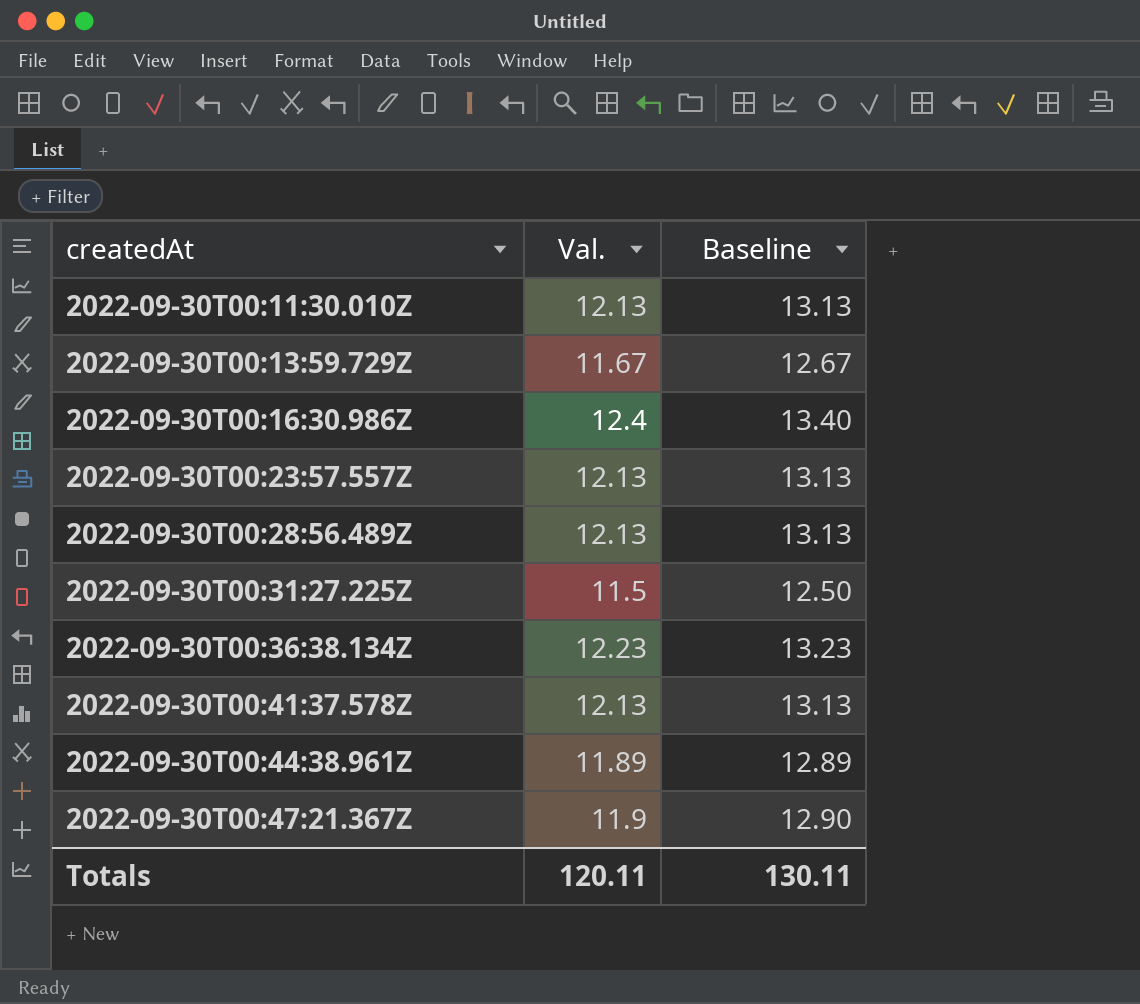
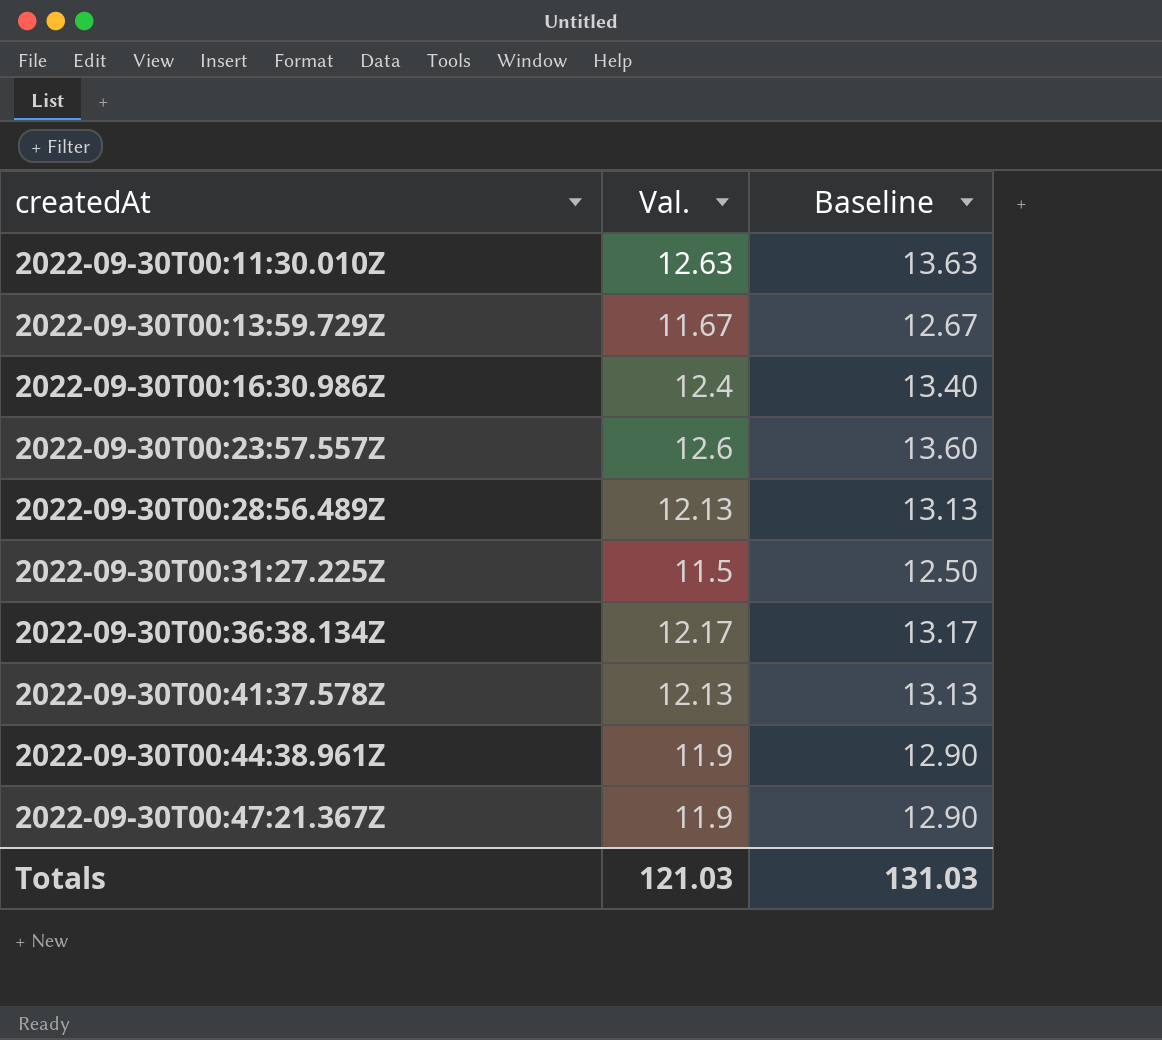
2022-09-30T00:11:30.010Z | Val.: 12.13 -> 12.63
2022-09-30T00:11:30.010Z | Baseline: 13.13 -> 13.63
2022-09-30T00:23:57.557Z | Val.: 12.13 -> 12.6
2022-09-30T00:23:57.557Z | Baseline: 13.13 -> 13.60
2022-09-30T00:36:38.134Z | Val.: 12.23 -> 12.17
2022-09-30T00:36:38.134Z | Baseline: 13.23 -> 13.17
2022-09-30T00:44:38.961Z | Val.: 11.89 -> 11.9
2022-09-30T00:44:38.961Z | Baseline: 12.89 -> 12.90
Totals | Val.: 120.11 -> 121.03
Totals | Baseline: 130.11 -> 131.03

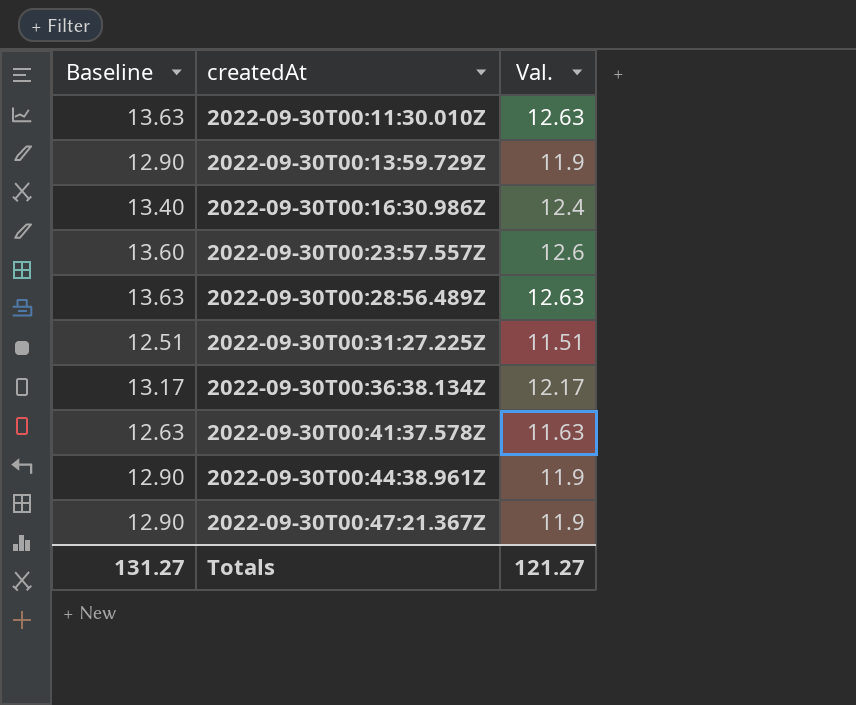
column Baseline | position: 3 -> 1
2022-09-30T00:13:59.729Z | Baseline: 12.67 -> 12.90
2022-09-30T00:13:59.729Z | Val.: 11.67 -> 11.9
2022-09-30T00:28:56.489Z | Baseline: 13.13 -> 13.63
2022-09-30T00:28:56.489Z | Val.: 12.13 -> 12.63
2022-09-30T00:31:27.225Z | Baseline: 12.50 -> 12.51
2022-09-30T00:31:27.225Z | Val.: 11.5 -> 11.51
2022-09-30T00:41:37.578Z | Baseline: 13.13 -> 12.63
2022-09-30T00:41:37.578Z | Val.: 12.13 -> 11.63
Totals | Baseline: 131.03 -> 131.27
Totals | Val.: 121.03 -> 121.27

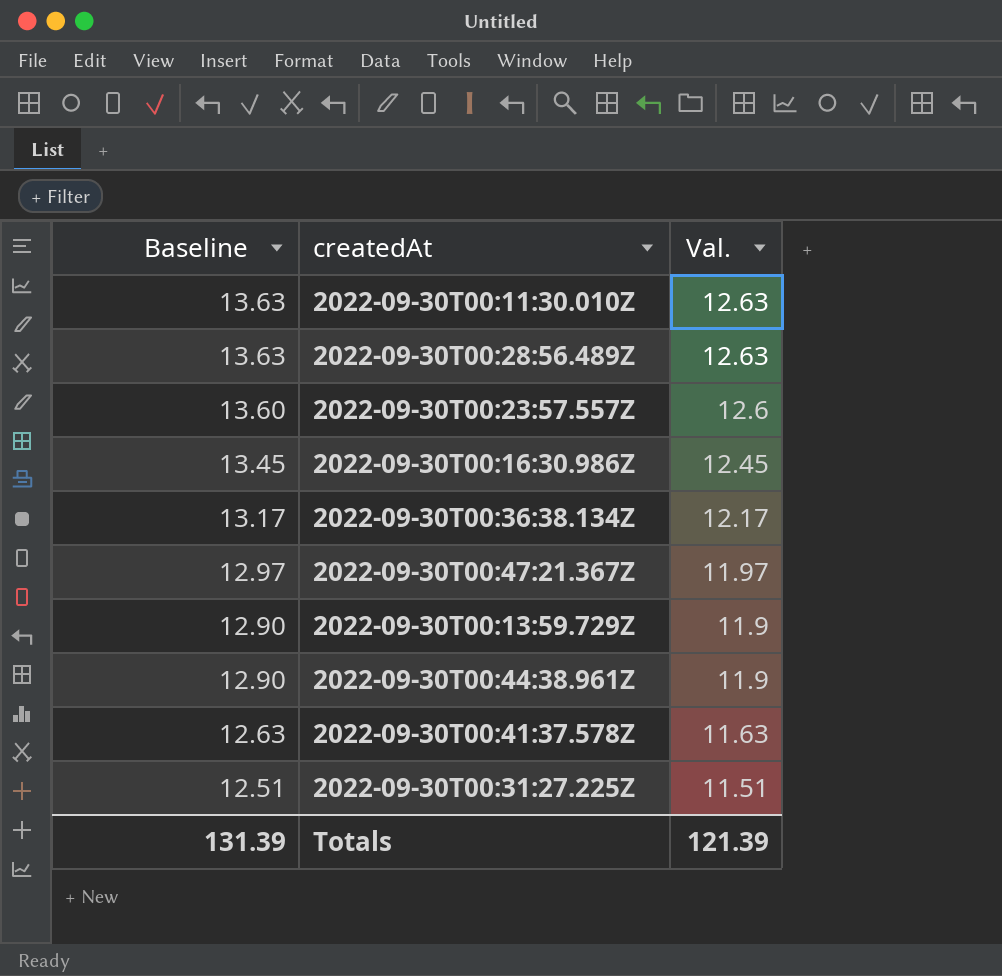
row order: createdAt ascending -> Baseline descending
2022-09-30T00:16:30.986Z | Baseline: 13.40 -> 13.45
2022-09-30T00:16:30.986Z | Val.: 12.4 -> 12.45
2022-09-30T00:47:21.367Z | Baseline: 12.90 -> 12.97
2022-09-30T00:47:21.367Z | Val.: 11.9 -> 11.97
Totals | Baseline: 131.27 -> 131.39
Totals | Val.: 121.27 -> 121.39

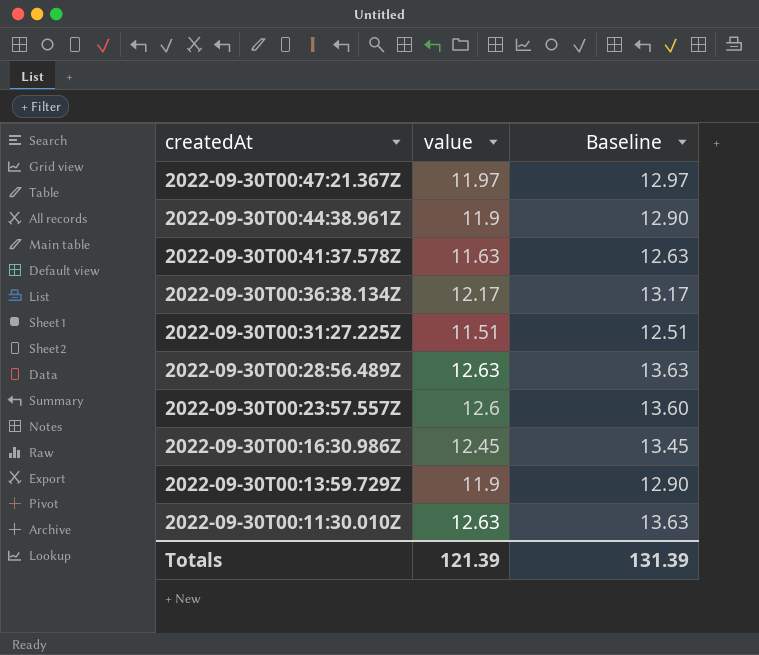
row order: Baseline descending -> createdAt descending
column name: Val. -> value
column Baseline | position: 1 -> 3

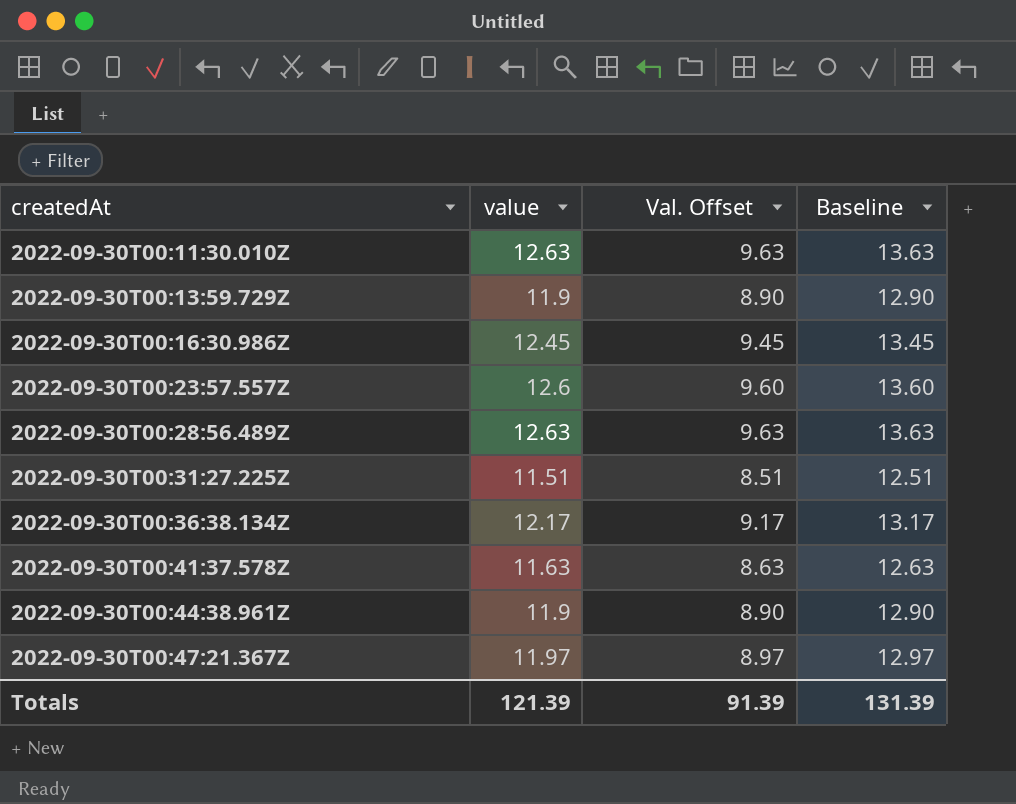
row order: createdAt descending -> createdAt ascending
column Val. Offset | formula: none -> [value] - 3

